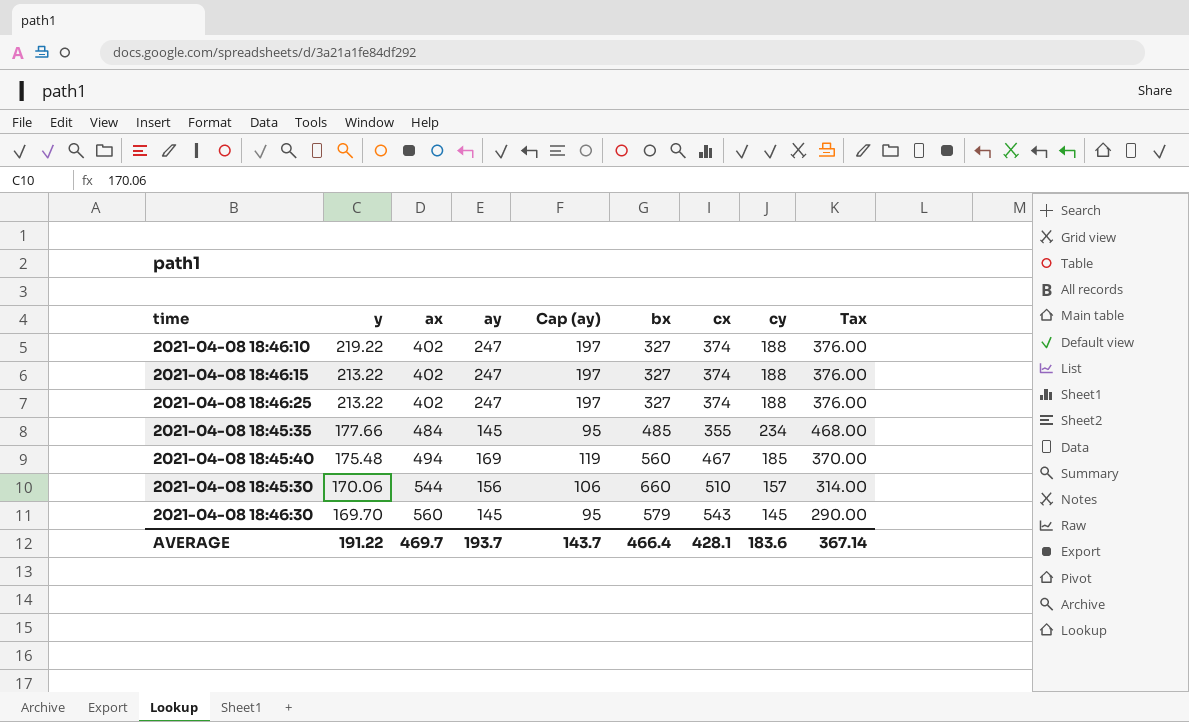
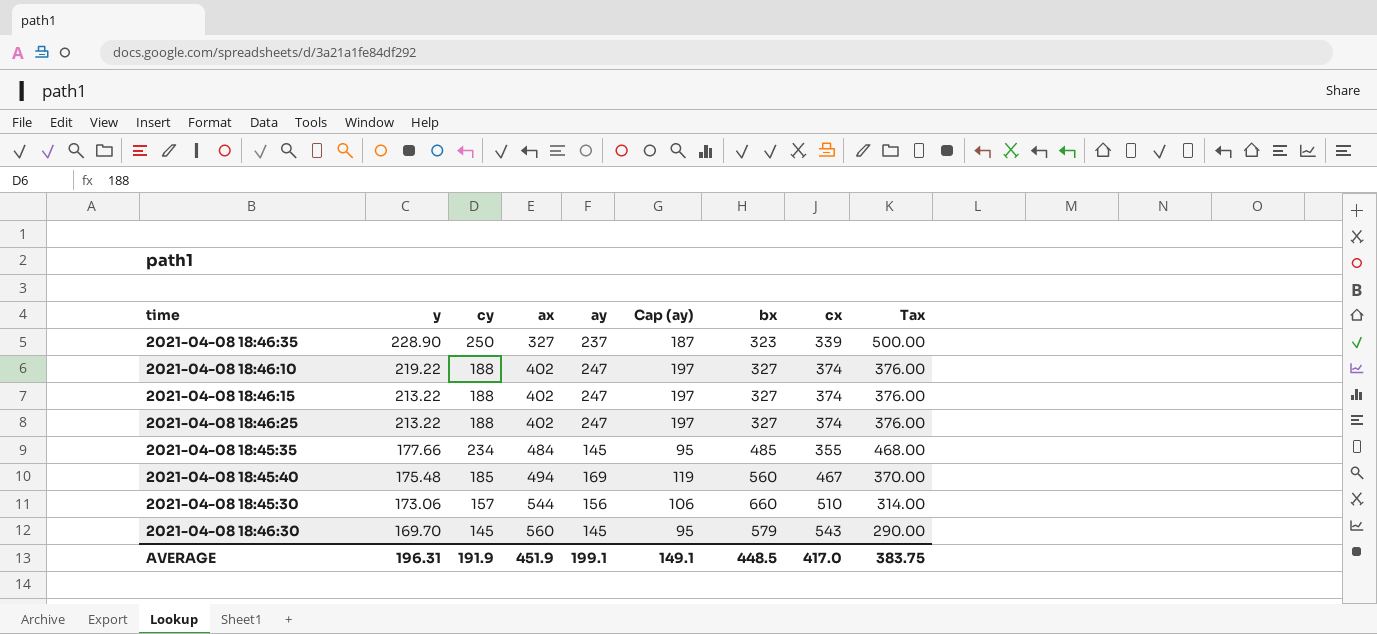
column cy | position: 8 -> 3
row 2021-04-08 18:46:35: none -> 228.90 | 250 | 327 | 237 | 187 | 323 | 339 | 500.00
2021-04-08 18:45:30 | y: 170.06 -> 173.06
AVERAGE | y: 191.22 -> 196.31
AVERAGE | cy: 183.6 -> 191.9
AVERAGE | ax: 469.7 -> 451.9
AVERAGE | ay: 193.7 -> 199.1
AVERAGE | Cap (ay): 143.7 -> 149.1
AVERAGE | bx: 466.4 -> 448.5
AVERAGE | cx: 428.1 -> 417.0
AVERAGE | Tax: 367.14 -> 383.75

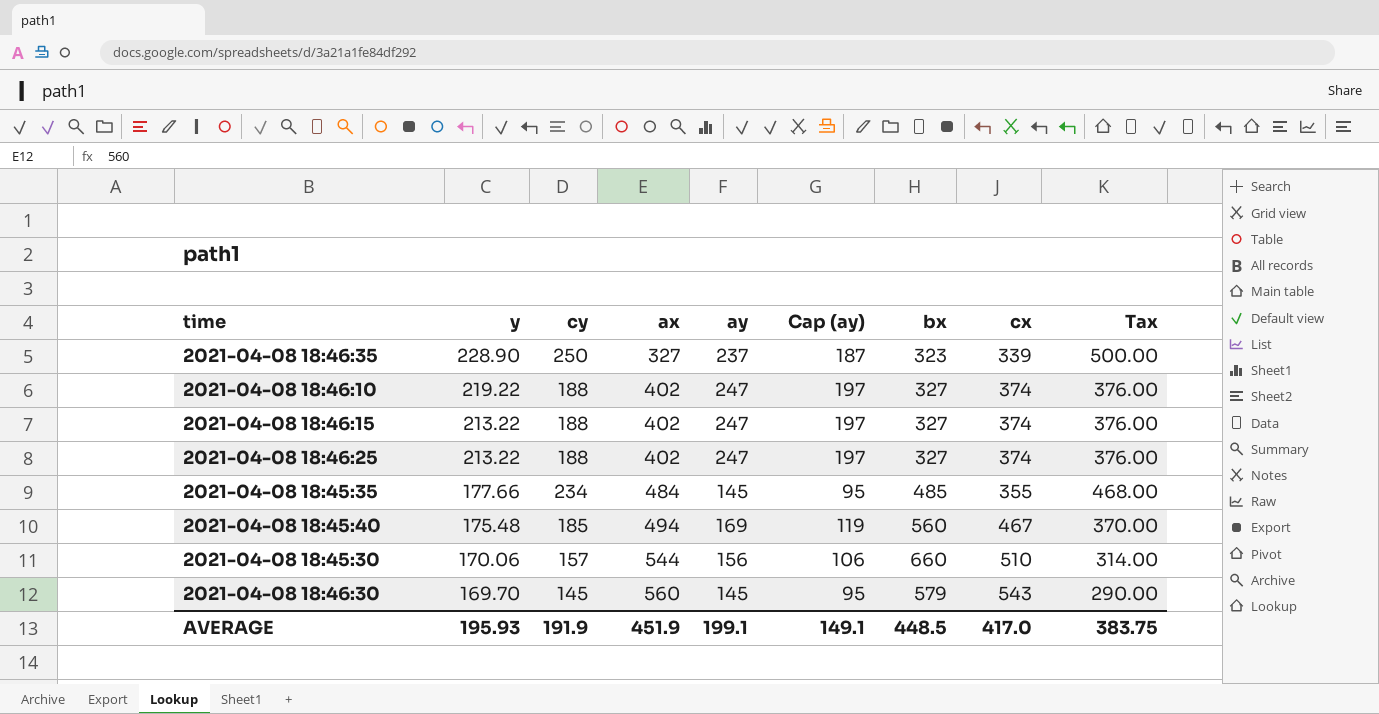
2021-04-08 18:45:30 | y: 173.06 -> 170.06
AVERAGE | y: 196.31 -> 195.93

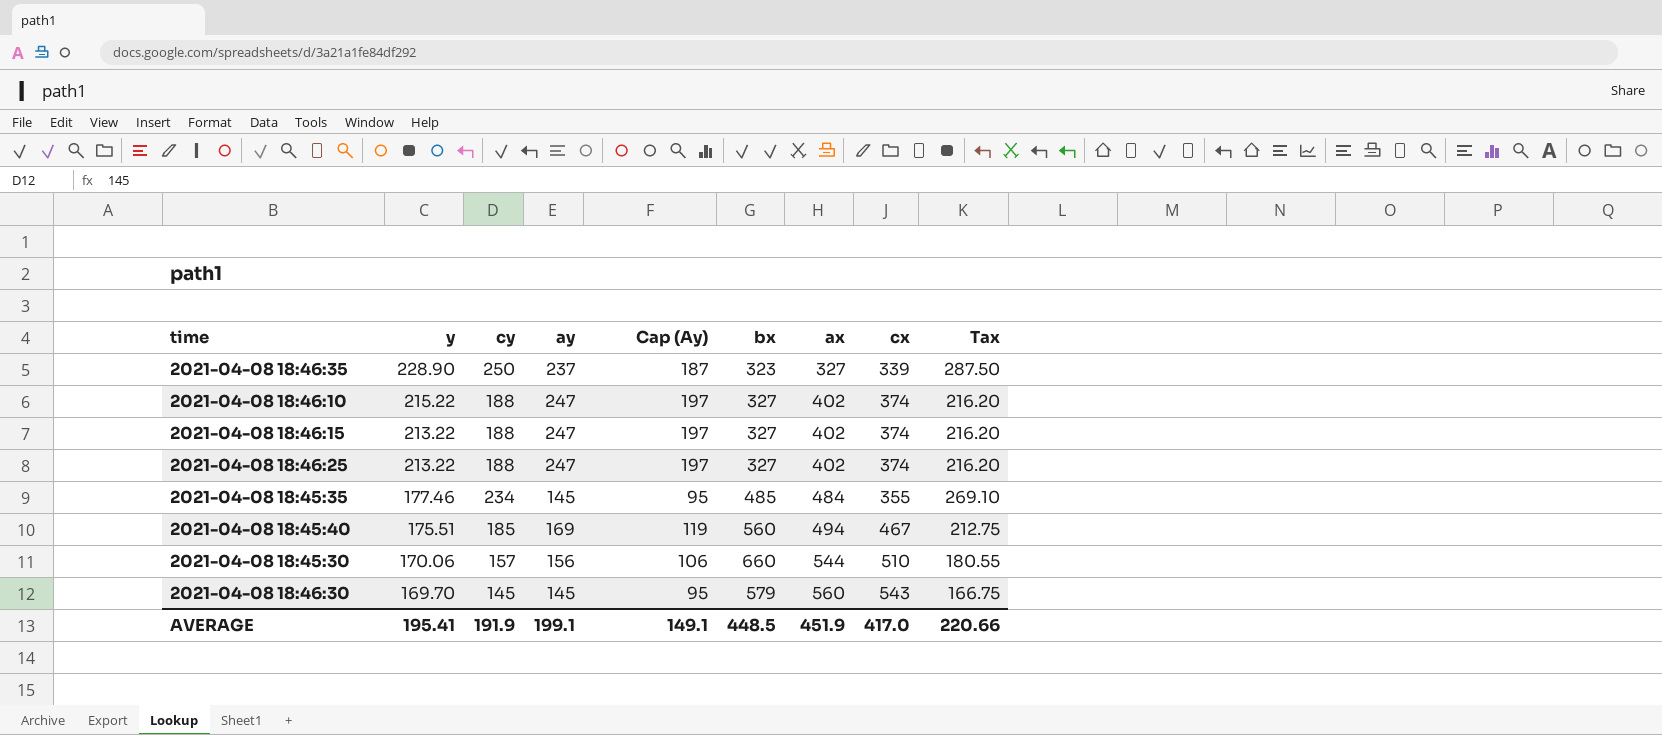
column name: Cap (ay) -> Cap (Ay)
column ax | position: 4 -> 7
column Tax | formula: [cy] * 2 -> [cy] * 1.15
2021-04-08 18:46:10 | y: 219.22 -> 215.22
2021-04-08 18:45:35 | y: 177.66 -> 177.46
2021-04-08 18:45:40 | y: 175.48 -> 175.51
AVERAGE | y: 195.93 -> 195.41
AVERAGE | Tax: 383.75 -> 220.66

